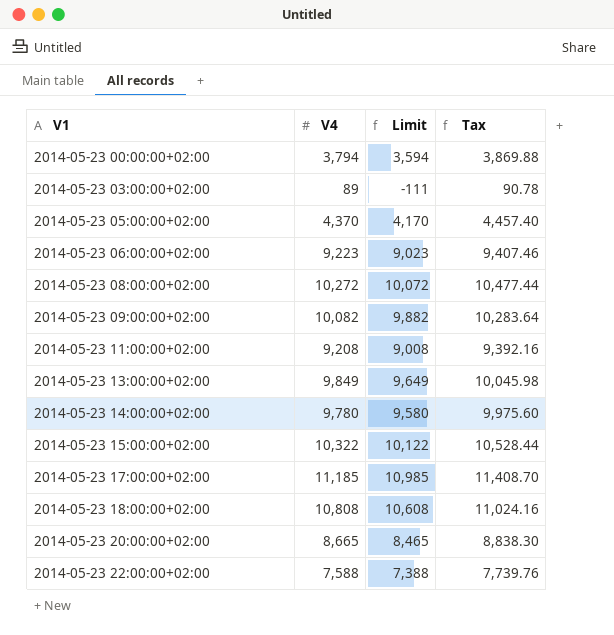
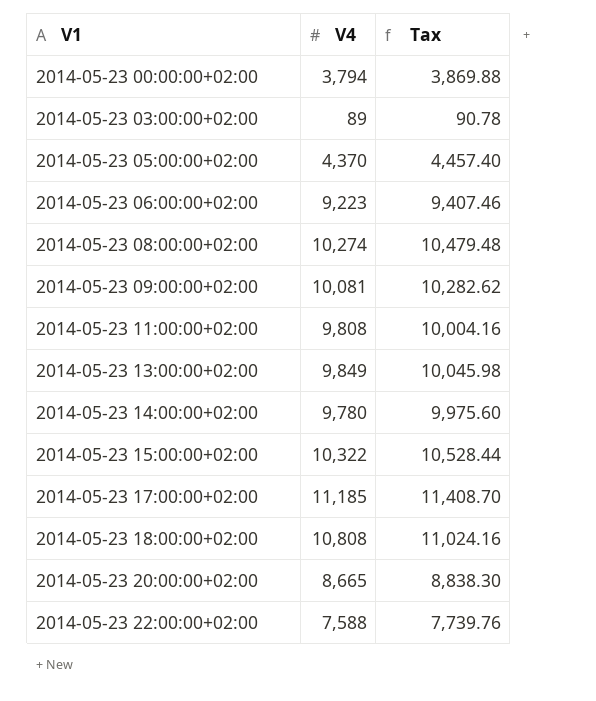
column Limit | formula: [V4] - 200 -> none
2014-05-23 08:00:00+02:00 | V4: 10,272 -> 10,274
2014-05-23 08:00:00+02:00 | Tax: 10,477.44 -> 10,479.48
2014-05-23 09:00:00+02:00 | V4: 10,082 -> 10,081
2014-05-23 09:00:00+02:00 | Tax: 10,283.64 -> 10,282.62
2014-05-23 11:00:00+02:00 | V4: 9,208 -> 9,808
2014-05-23 11:00:00+02:00 | Tax: 9,392.16 -> 10,004.16

